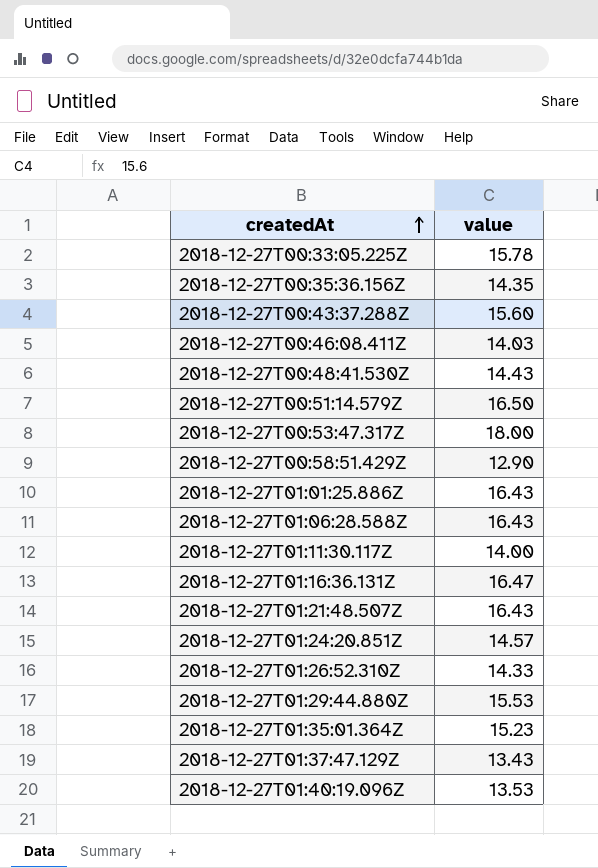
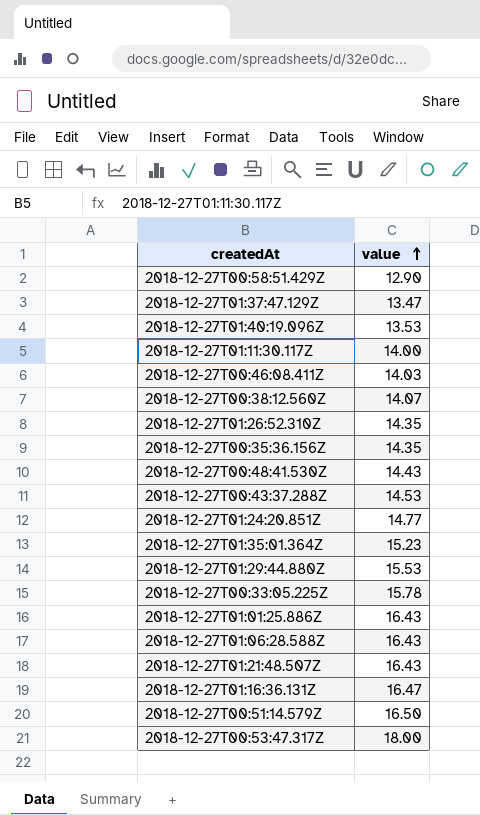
row order: createdAt ascending -> value ascending
2018-12-27T01:37:47.129Z | value: 13.43 -> 13.47
row 2018-12-27T00:38:12.560Z: none -> 14.07
2018-12-27T01:26:52.310Z | value: 14.33 -> 14.35
2018-12-27T00:43:37.288Z | value: 15.60 -> 14.53
2018-12-27T01:24:20.851Z | value: 14.57 -> 14.77

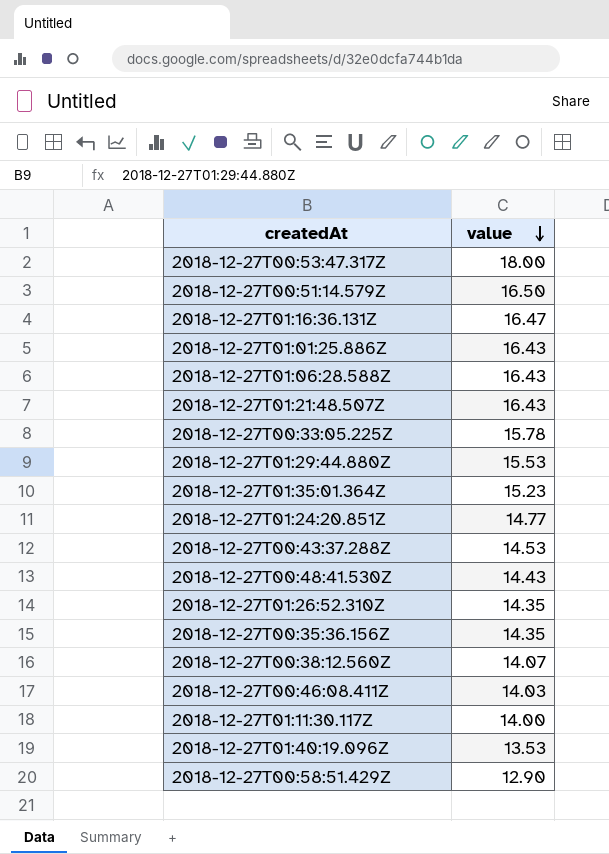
row order: value ascending -> value descending
row 2018-12-27T01:37:47.129Z: 13.47 -> none

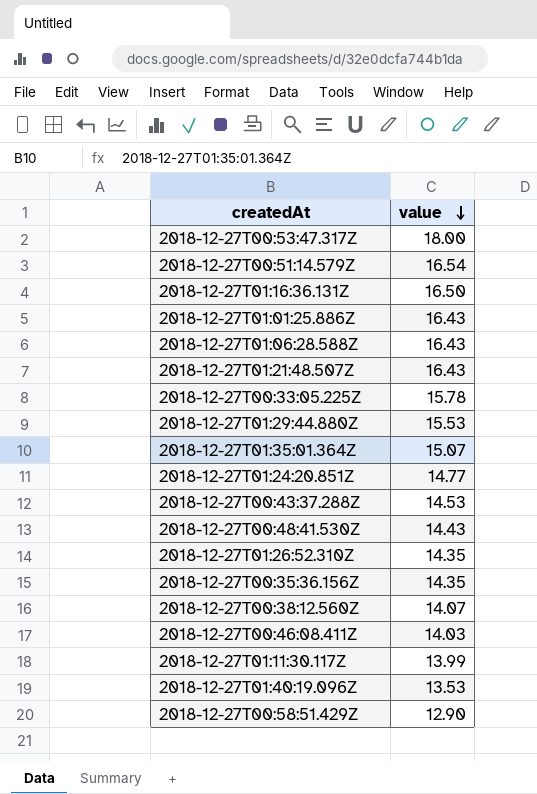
2018-12-27T00:51:14.579Z | value: 16.50 -> 16.54
2018-12-27T01:16:36.131Z | value: 16.47 -> 16.50
2018-12-27T01:35:01.364Z | value: 15.23 -> 15.07
2018-12-27T01:11:30.117Z | value: 14.00 -> 13.99

